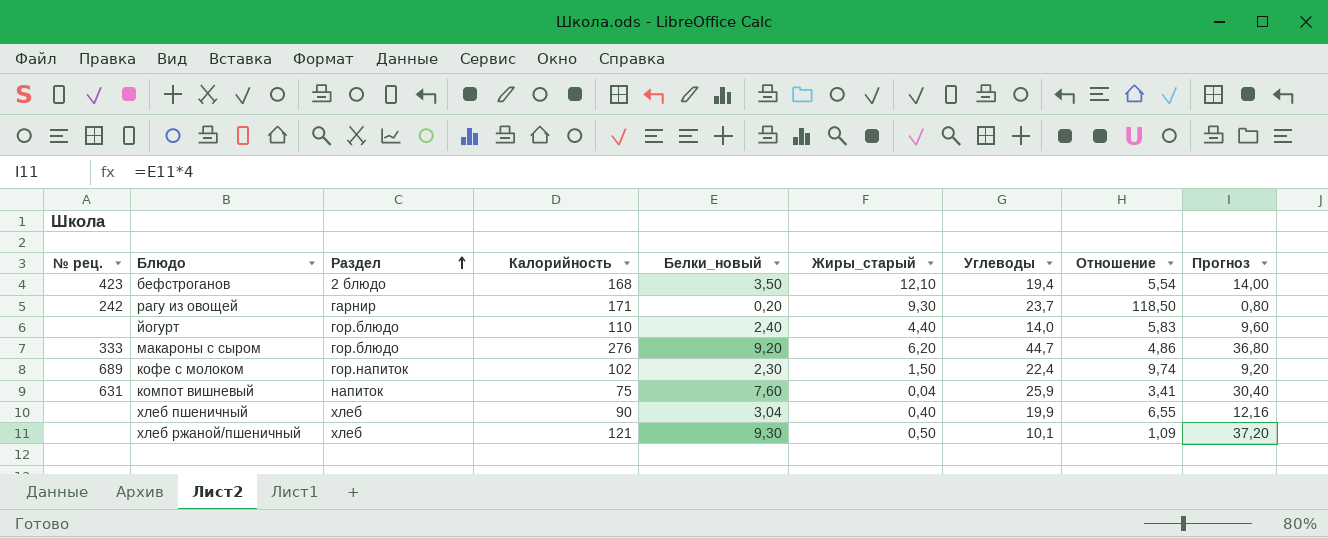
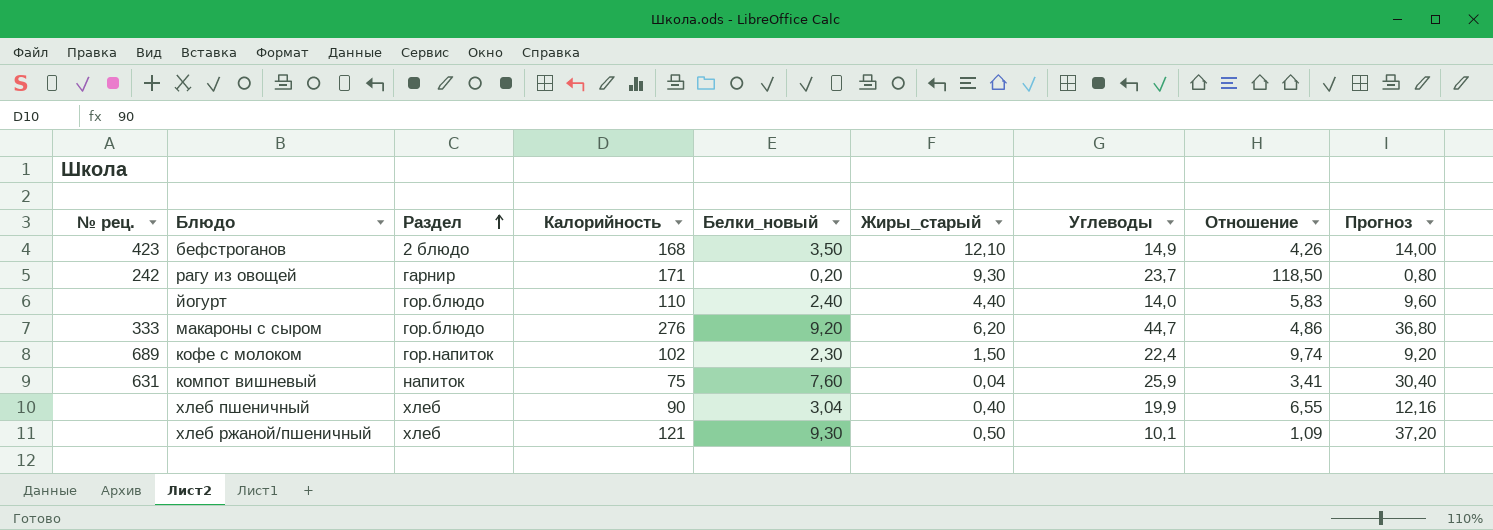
бефстроганов | Углеводы: 19,4 -> 14,9
бефстроганов | Отношение: 5,54 -> 4,26

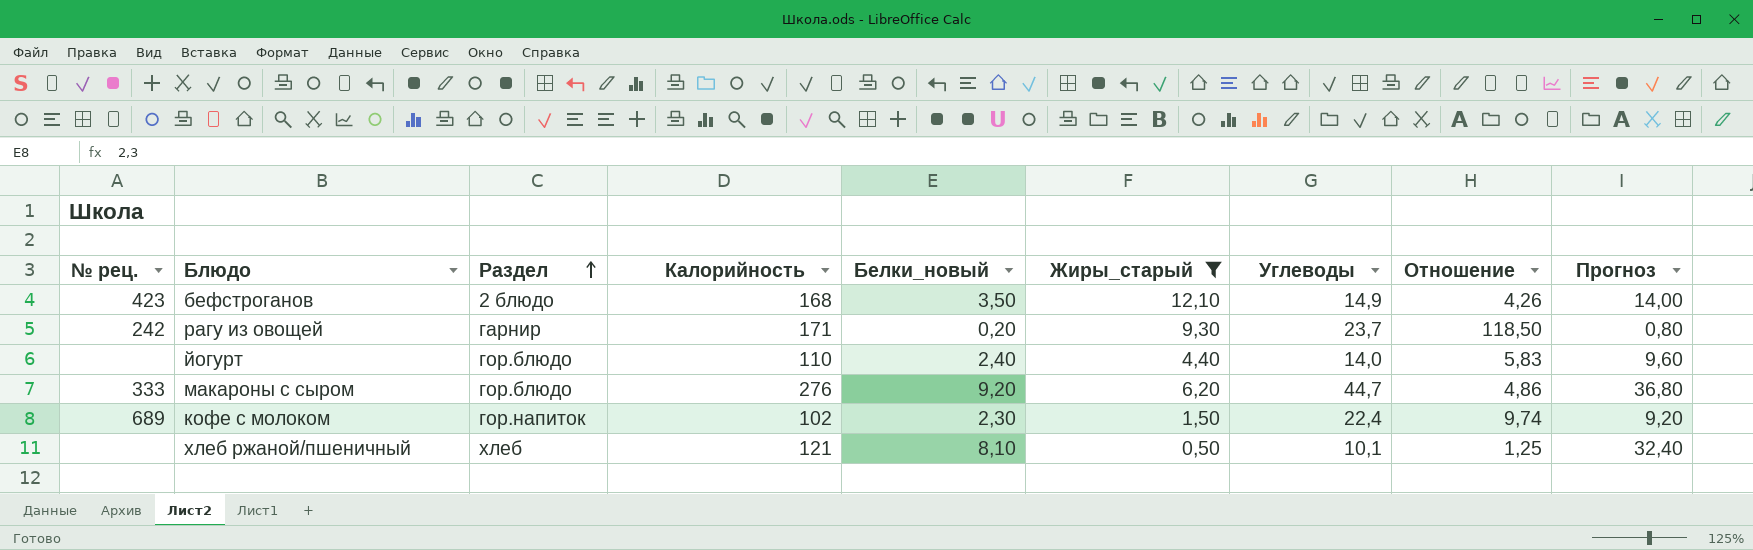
filter: none -> Жиры_старый >= 0,50
хлеб ржаной/пшеничный | Белки_новый: 9,30 -> 8,10
хлеб ржаной/пшеничный | Отношение: 1,09 -> 1,25
хлеб ржаной/пшеничный | Прогноз: 37,20 -> 32,40

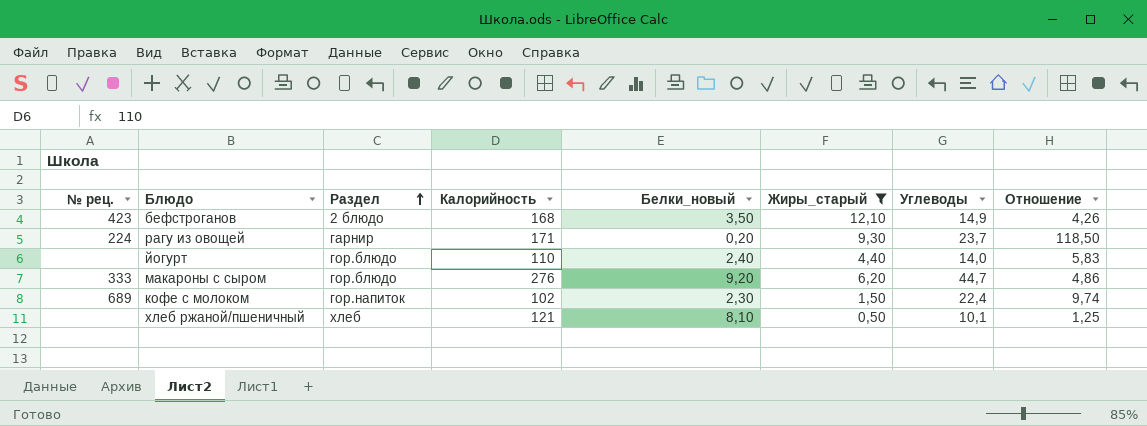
column Прогноз | formula: [Белки_новый] * 4 -> none
рагу из овощей | № рец.: 242 -> 224

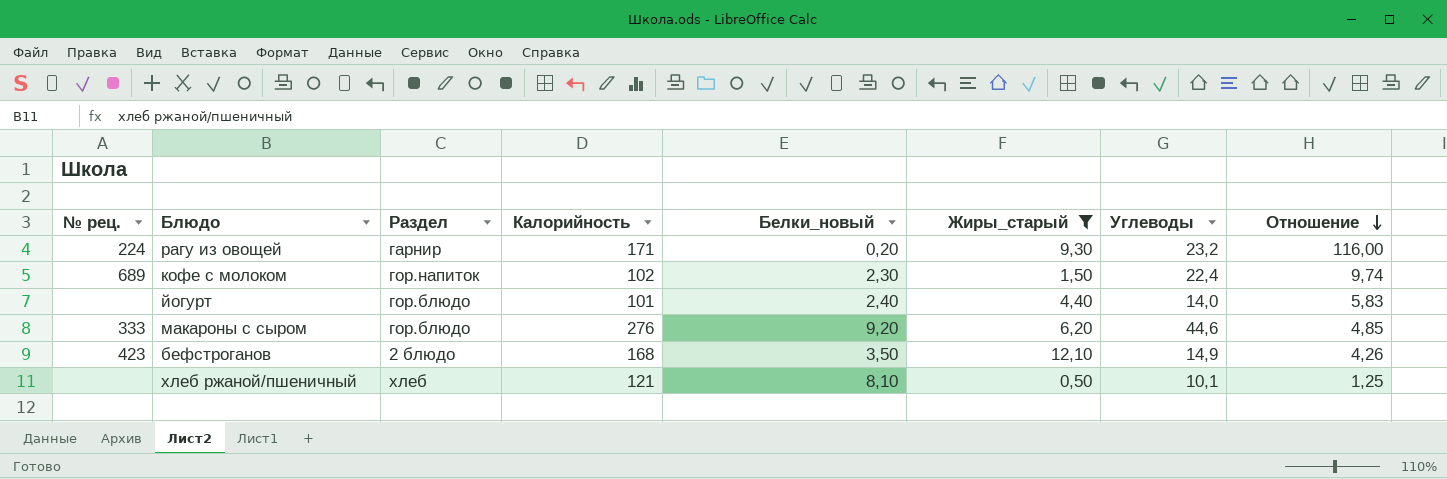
row order: Раздел ascending -> Отношение descending
рагу из овощей | Углеводы: 23,7 -> 23,2
рагу из овощей | Отношение: 118,50 -> 116,00
йогурт | Калорийность: 110 -> 101
макароны с сыром | Углеводы: 44,7 -> 44,6
макароны с сыром | Отношение: 4,86 -> 4,85

